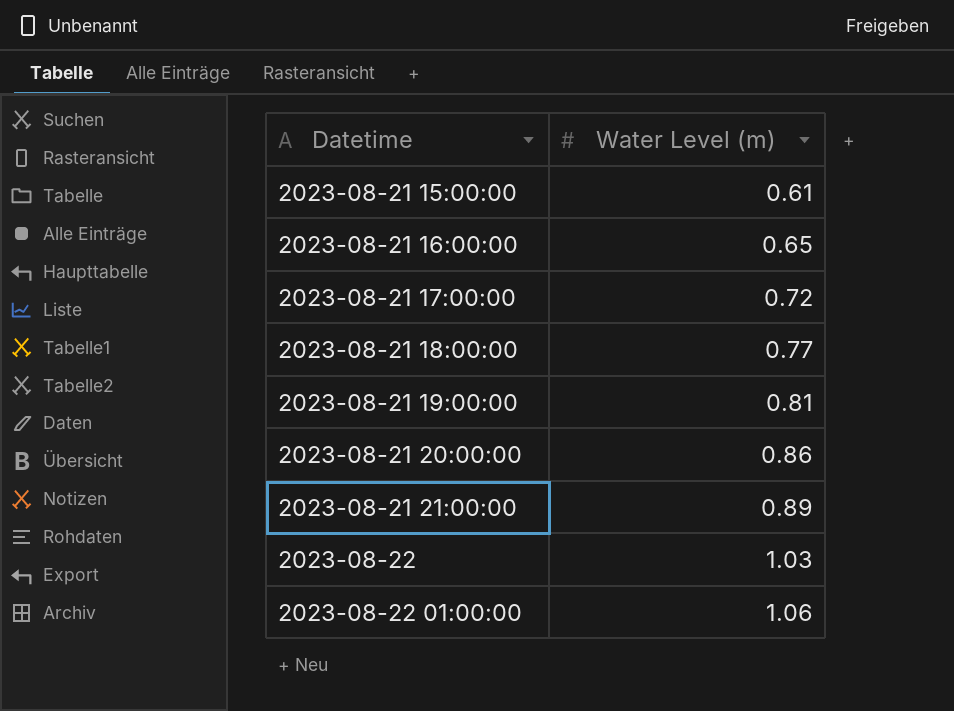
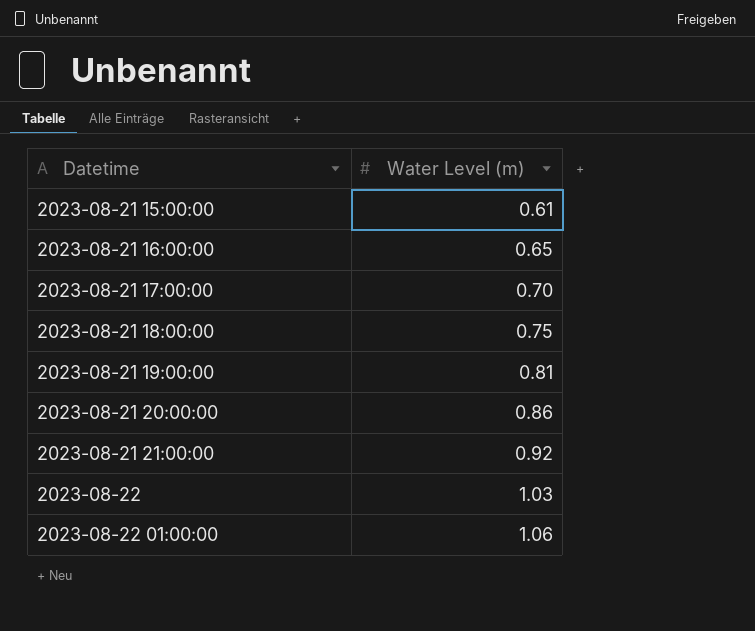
2023-08-21 17:00:00 | Water Level (m): 0.72 -> 0.70
2023-08-21 18:00:00 | Water Level (m): 0.77 -> 0.75
2023-08-21 21:00:00 | Water Level (m): 0.89 -> 0.92

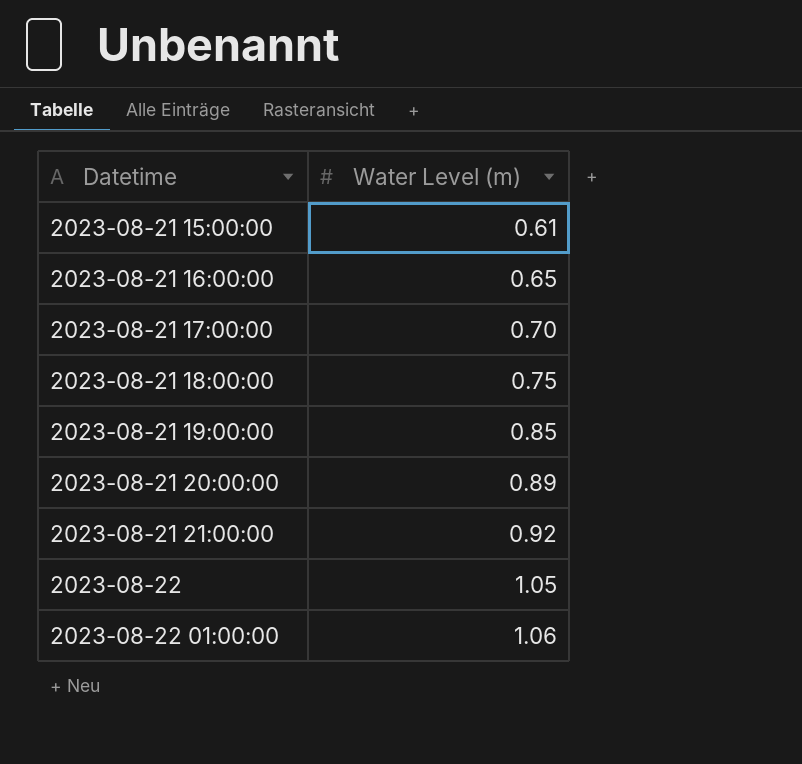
2023-08-21 19:00:00 | Water Level (m): 0.81 -> 0.85
2023-08-21 20:00:00 | Water Level (m): 0.86 -> 0.89
2023-08-22 | Water Level (m): 1.03 -> 1.05

